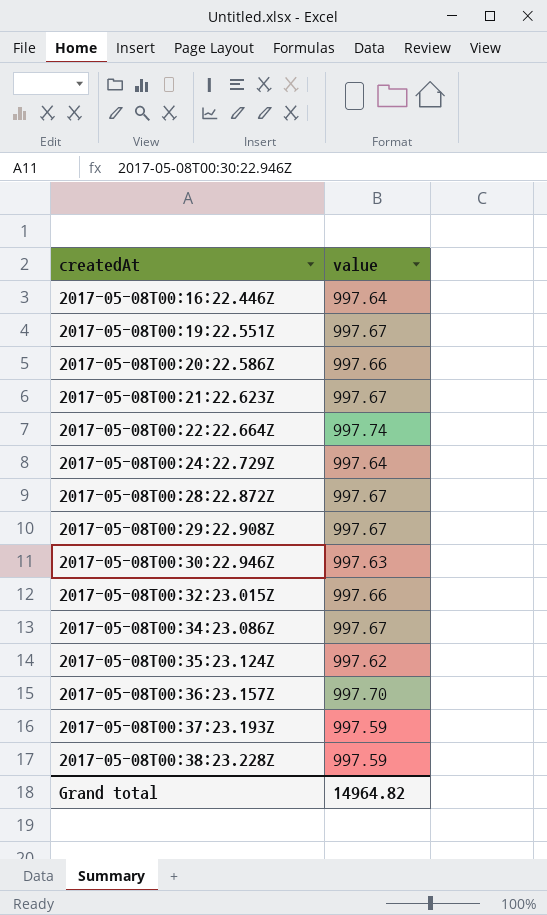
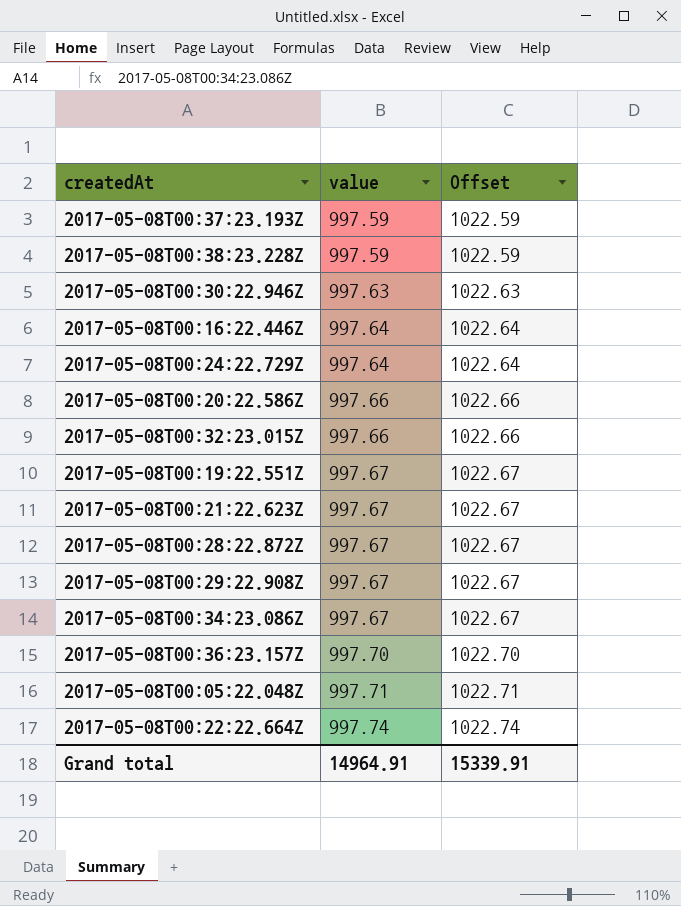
row order: createdAt ascending -> value ascending
column Offset | formula: none -> [value] + 25
row 2017-05-08T00:35:23.124Z: 997.62 -> none
row 2017-05-08T00:05:22.048Z: none -> 997.71 | 1022.71
Grand total | value: 14964.82 -> 14964.91

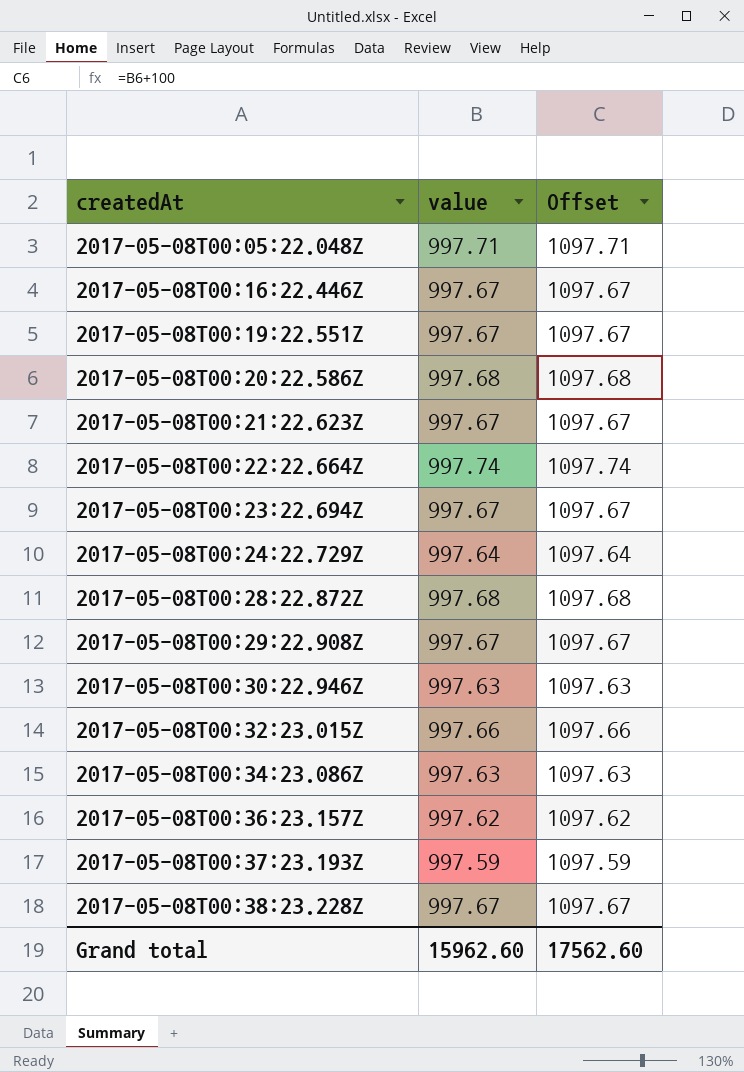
row order: value ascending -> createdAt ascending
column Offset | formula: [value] + 25 -> [value] + 100
2017-05-08T00:16:22.446Z | value: 997.64 -> 997.67
2017-05-08T00:20:22.586Z | value: 997.66 -> 997.68
row 2017-05-08T00:23:22.694Z: none -> 997.67 | 1097.67
2017-05-08T00:28:22.872Z | value: 997.67 -> 997.68
2017-05-08T00:34:23.086Z | value: 997.67 -> 997.63
2017-05-08T00:36:23.157Z | value: 997.70 -> 997.62
2017-05-08T00:38:23.228Z | value: 997.59 -> 997.67
Grand total | value: 14964.91 -> 15962.60
Grand total | Offset: 15339.91 -> 17562.60

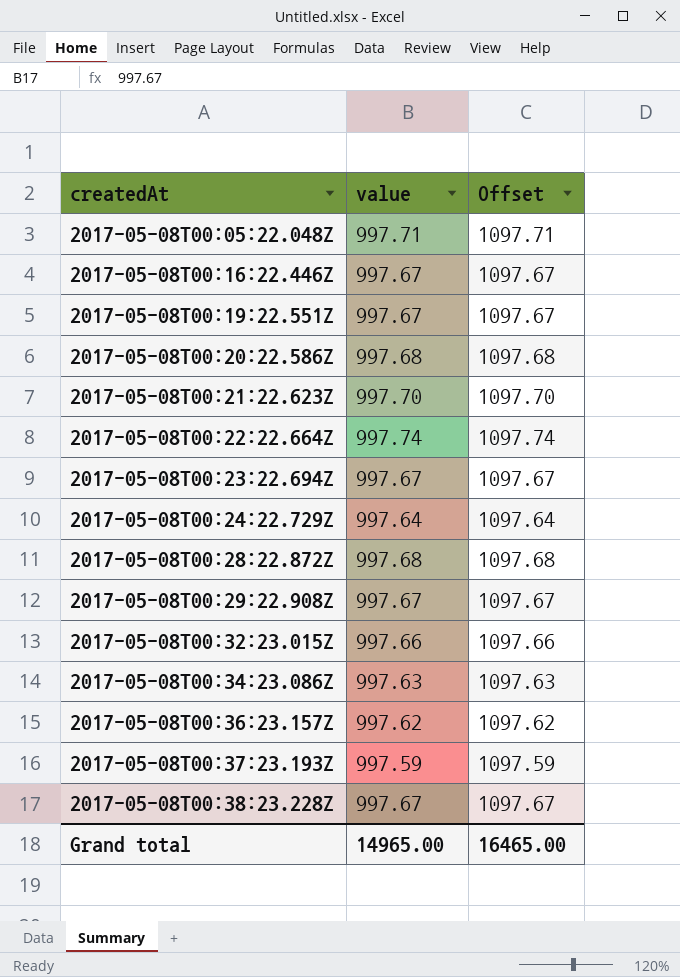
row 2017-05-08T00:30:22.946Z: 997.63 | 1097.63 -> none
2017-05-08T00:21:22.623Z | value: 997.67 -> 997.70
2017-05-08T00:21:22.623Z | Offset: 1097.67 -> 1097.70
Grand total | value: 15962.60 -> 14965.00
Grand total | Offset: 17562.60 -> 16465.00

